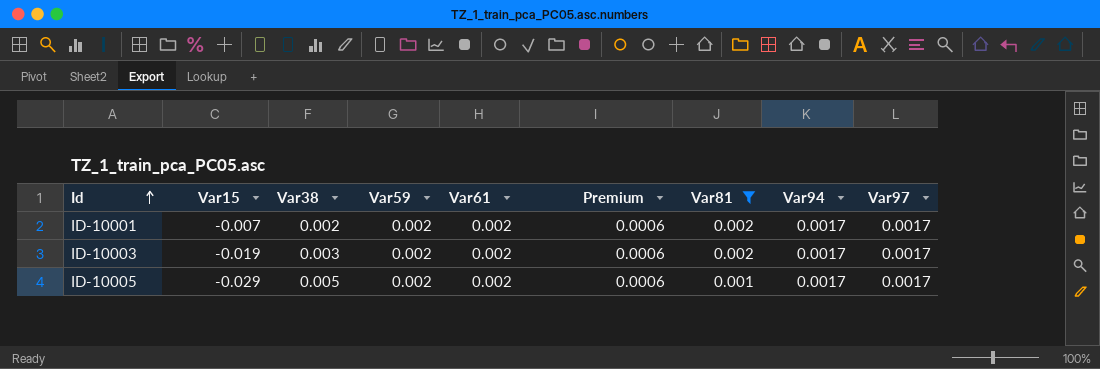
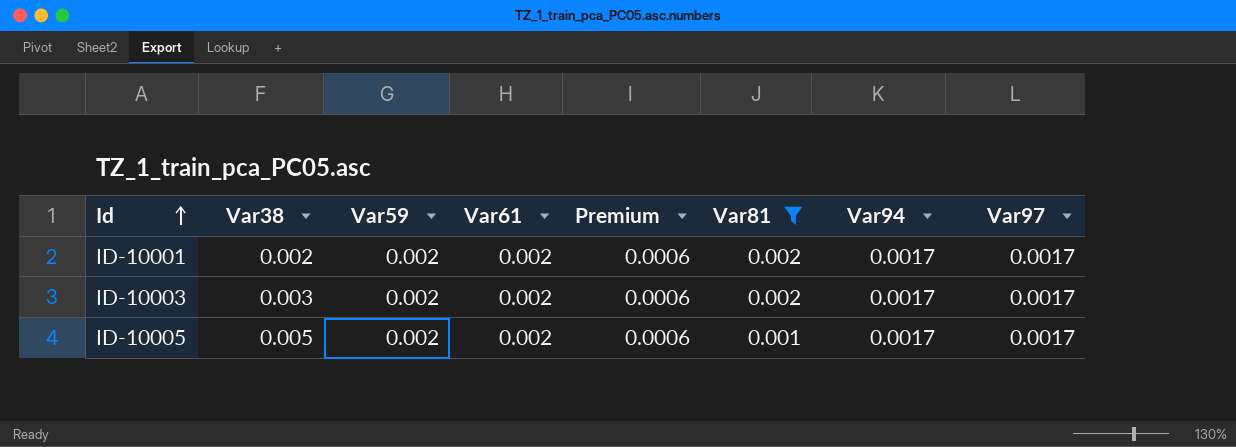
column Var15 | position: 2 -> none

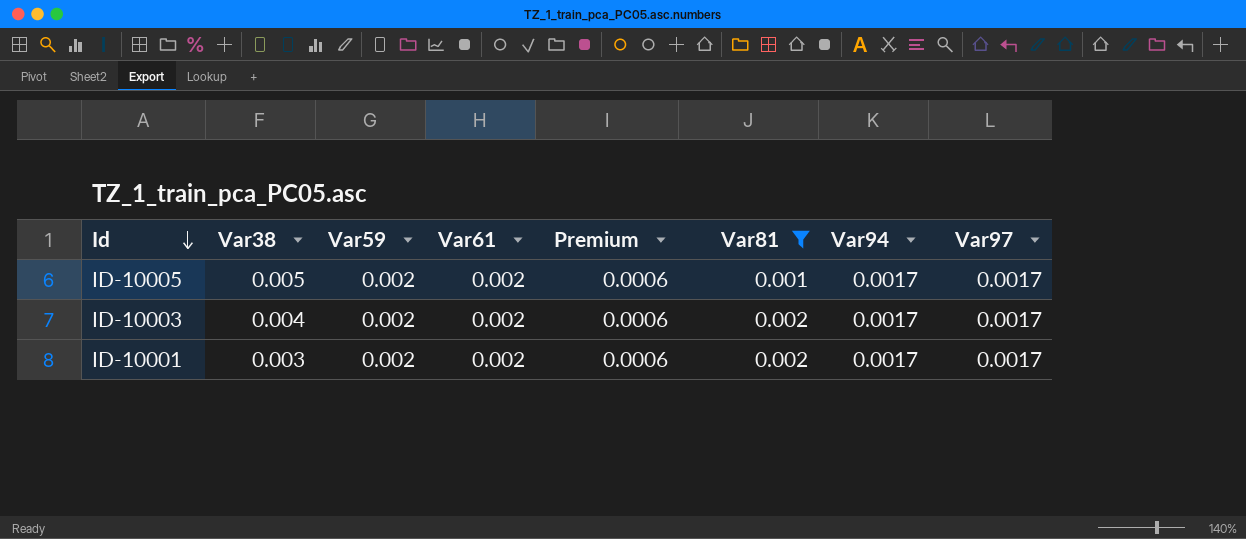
row order: Id ascending -> Id descending
ID-10003 | Var38: 0.003 -> 0.004
ID-10001 | Var38: 0.002 -> 0.003

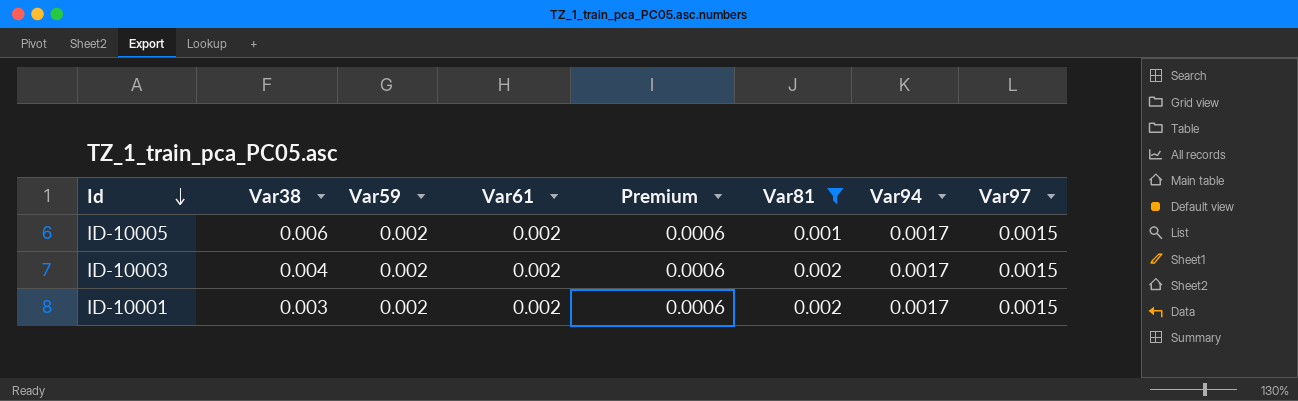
ID-10005 | Var38: 0.005 -> 0.006
ID-10005 | Var97: 0.0017 -> 0.0015
ID-10003 | Var97: 0.0017 -> 0.0015
ID-10001 | Var97: 0.0017 -> 0.0015

